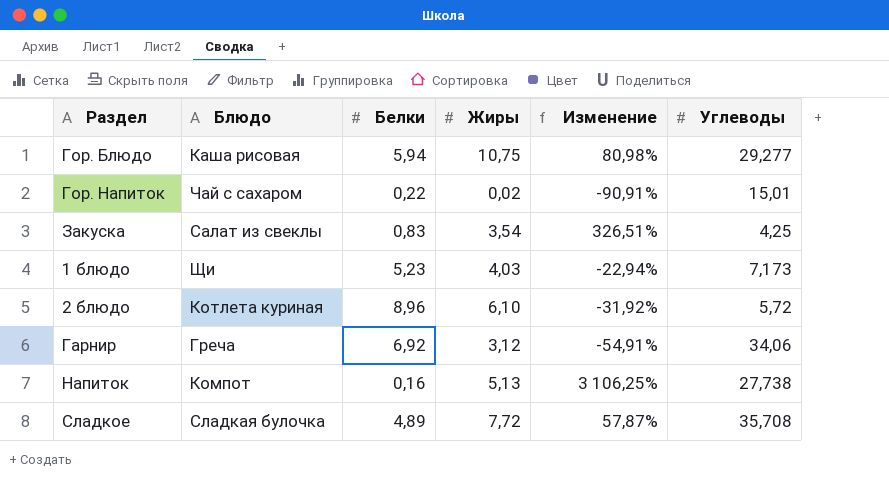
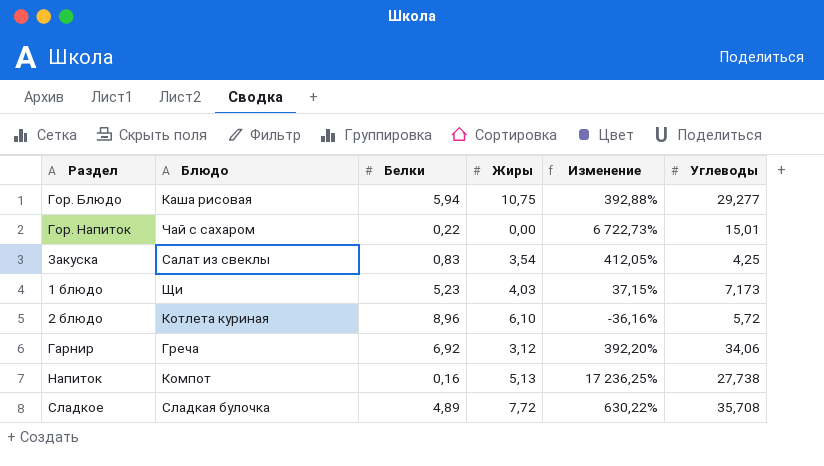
column Изменение | formula: ([Жиры] - [Белки]) / [Белки] -> ([Углеводы] - [Белки]) / [Белки]
Гор. Напиток | Жиры: 0,02 -> 0,00

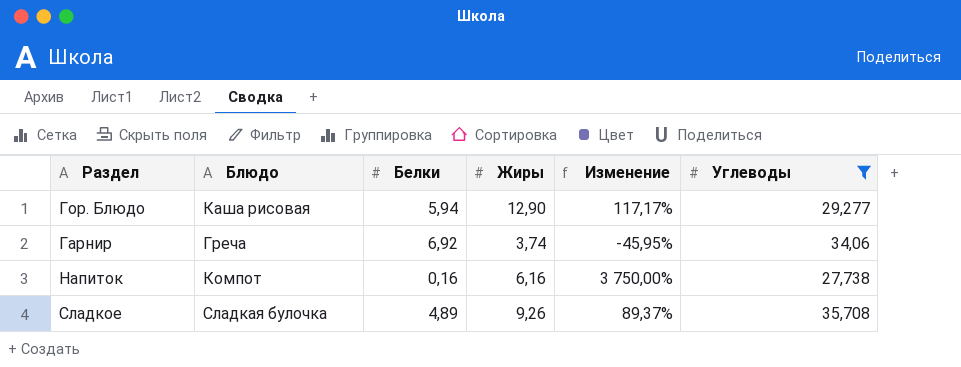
filter: none -> Углеводы >= 27,738
column Изменение | formula: ([Углеводы] - [Белки]) / [Белки] -> ([Жиры] - [Белки]) / [Белки]
Гор. Блюдо | Жиры: 10,75 -> 12,90
Гарнир | Жиры: 3,12 -> 3,74
Напиток | Жиры: 5,13 -> 6,16
Сладкое | Жиры: 7,72 -> 9,26

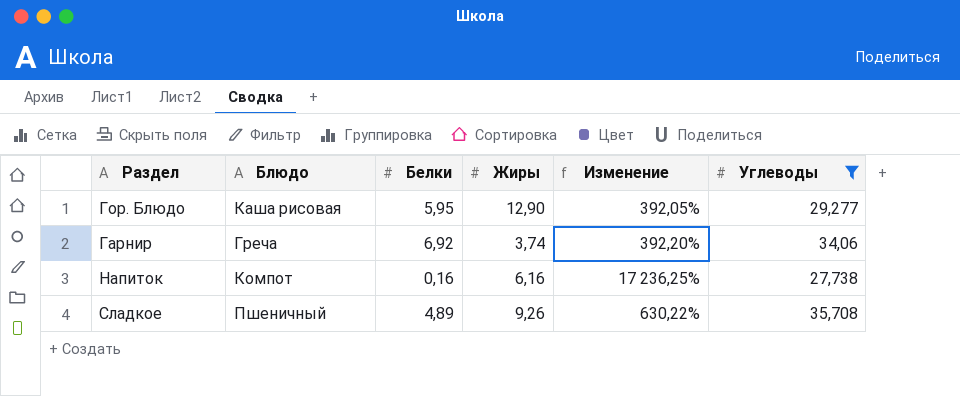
column Изменение | formula: ([Жиры] - [Белки]) / [Белки] -> ([Углеводы] - [Белки]) / [Белки]
Гор. Блюдо | Белки: 5,94 -> 5,95
Сладкое | Блюдо: Сладкая булочка -> Пшеничный

